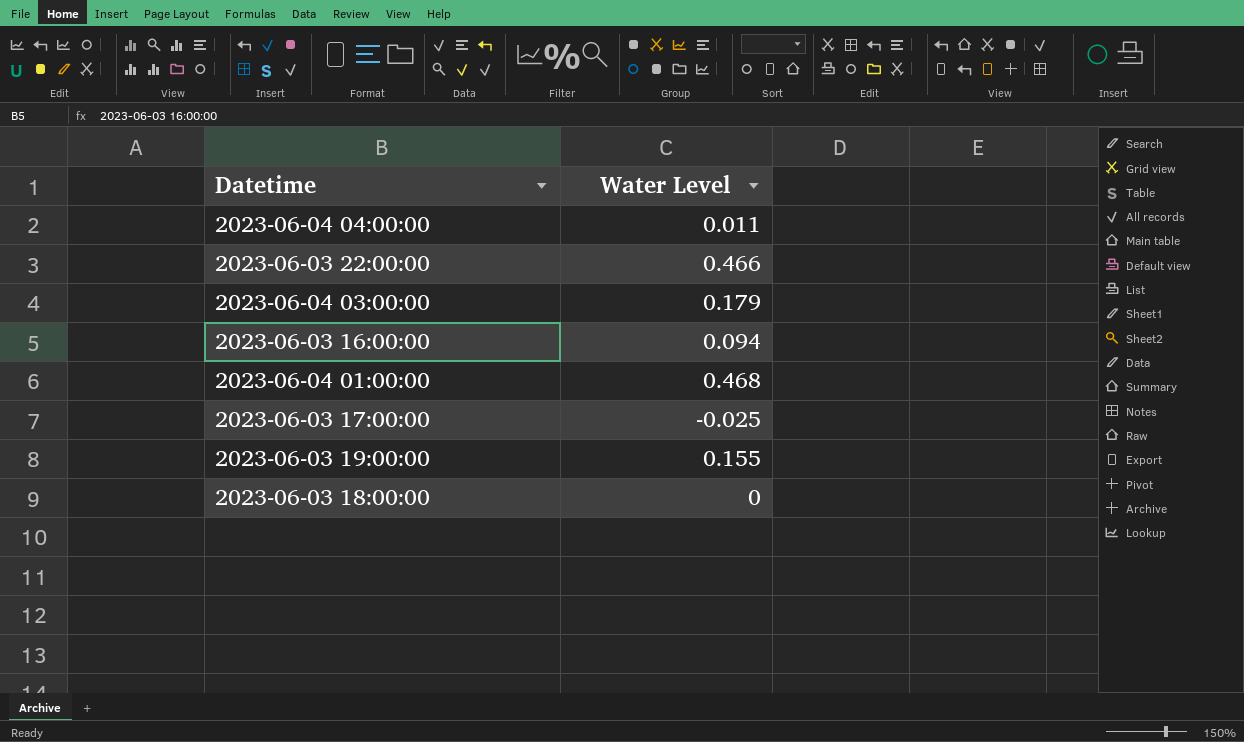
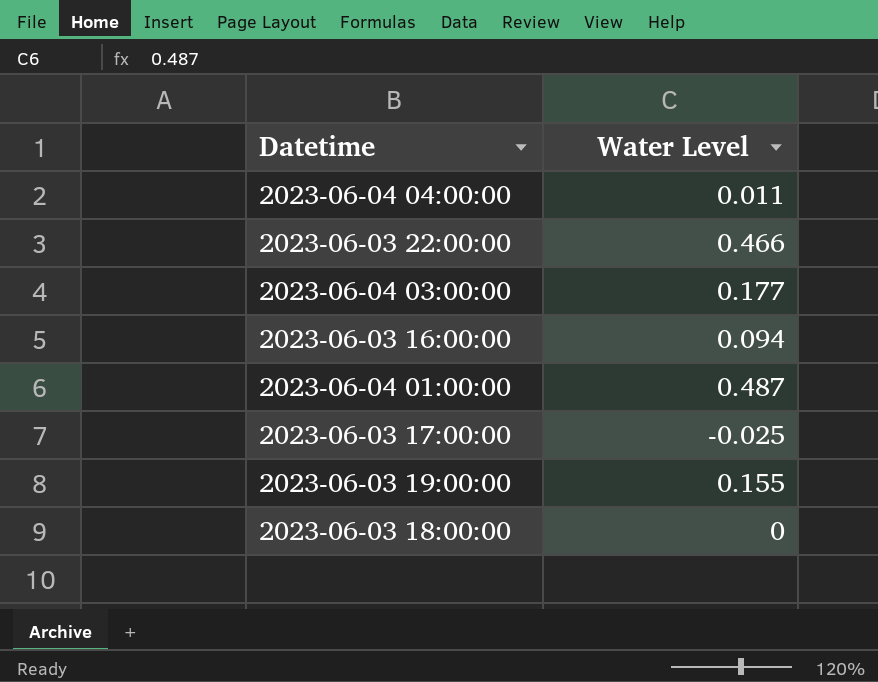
2023-06-04 03:00:00 | Water Level: 0.179 -> 0.177
2023-06-04 01:00:00 | Water Level: 0.468 -> 0.487

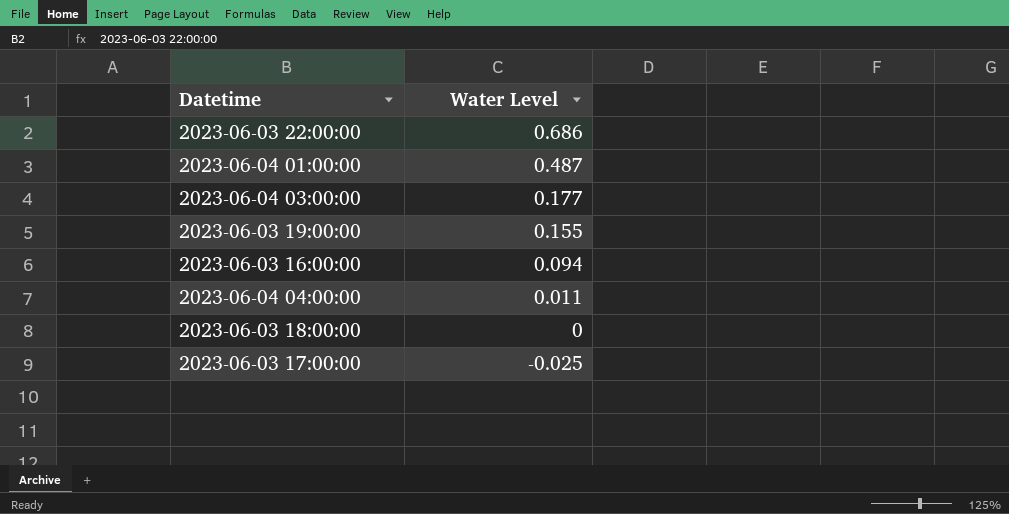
row order: none -> Water Level descending
2023-06-03 22:00:00 | Water Level: 0.466 -> 0.686

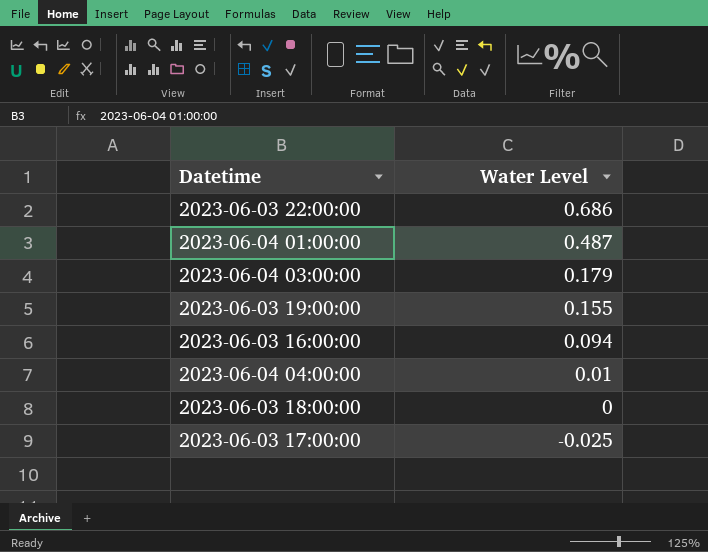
2023-06-04 03:00:00 | Water Level: 0.177 -> 0.179
2023-06-04 04:00:00 | Water Level: 0.011 -> 0.01

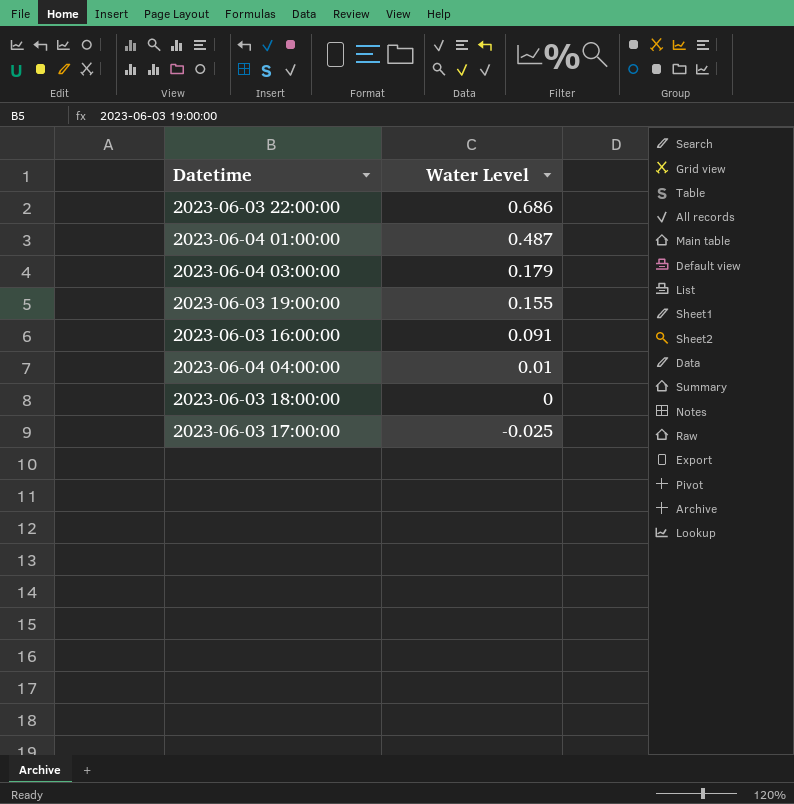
2023-06-03 16:00:00 | Water Level: 0.094 -> 0.091

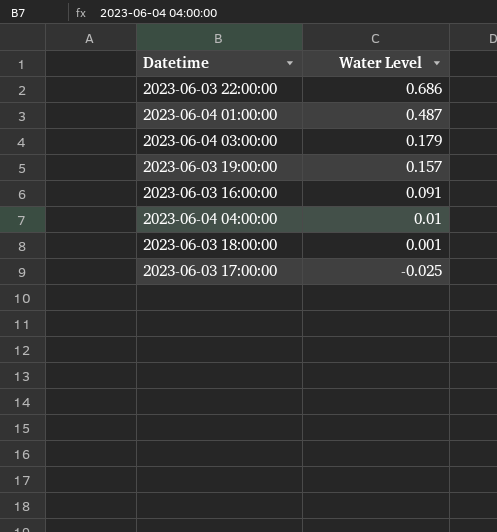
2023-06-03 19:00:00 | Water Level: 0.155 -> 0.157
2023-06-03 18:00:00 | Water Level: 0 -> 0.001

